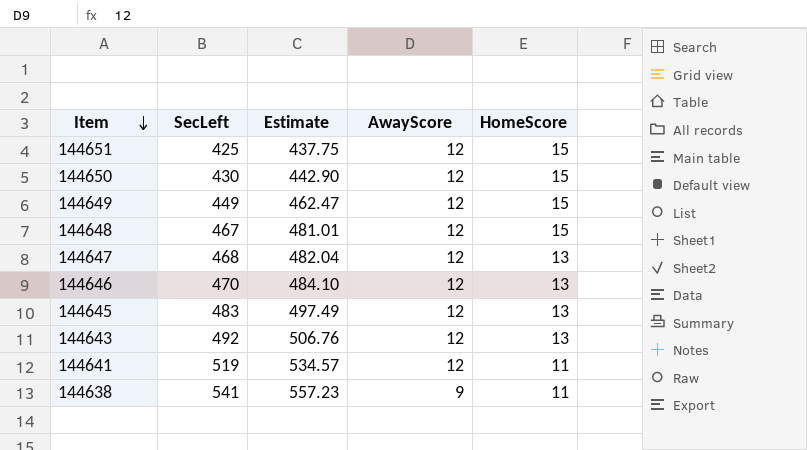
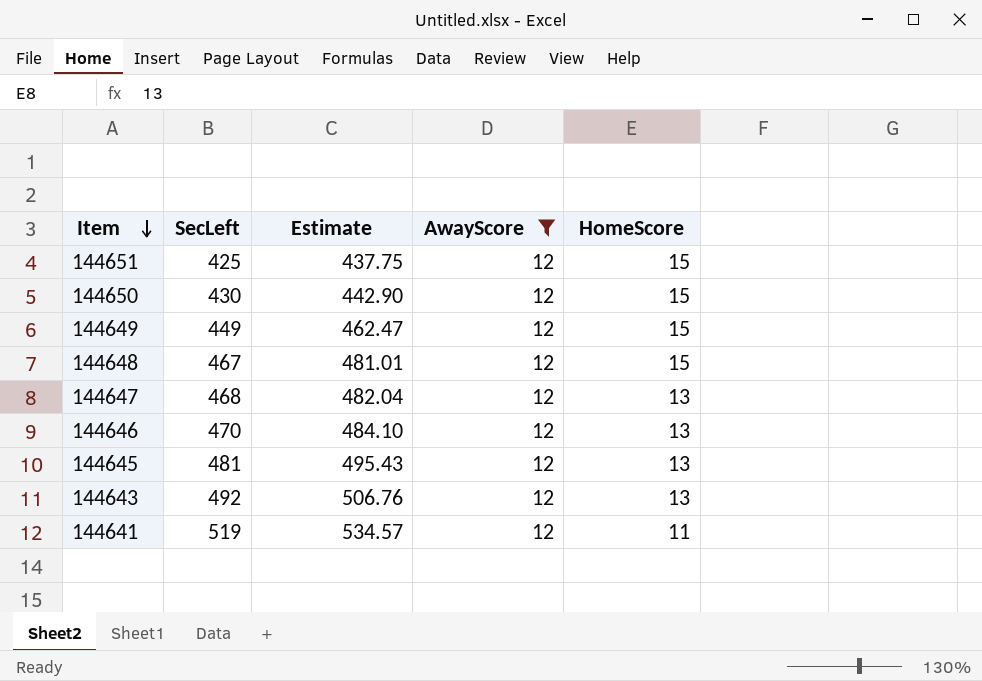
filter: none -> AwayScore = 12
144645 | SecLeft: 483 -> 481
144645 | Estimate: 497.49 -> 495.43

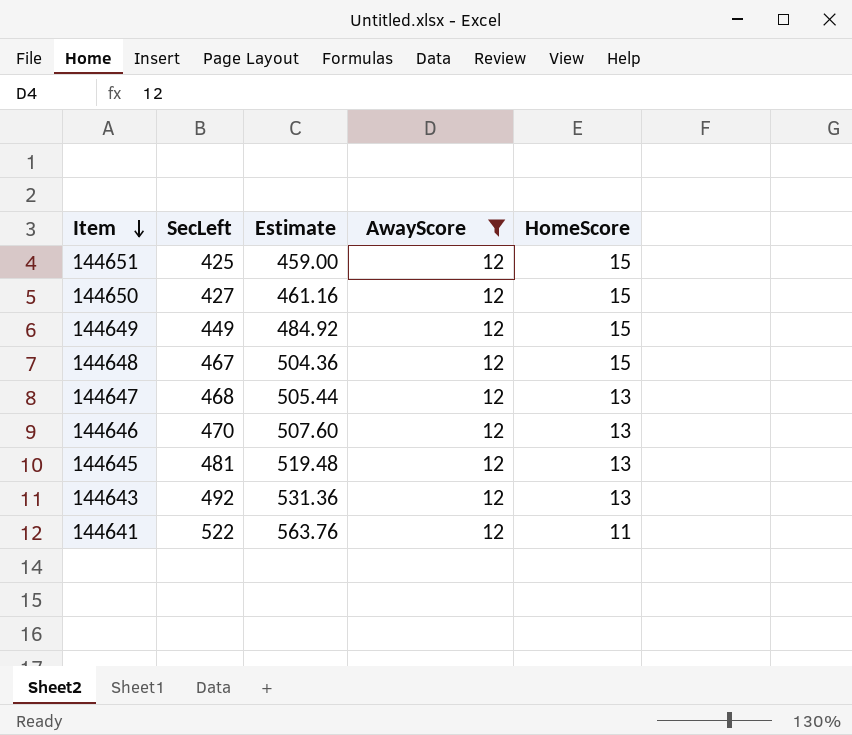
column Estimate | formula: [SecLeft] * 1.03 -> [SecLeft] * 1.08
144650 | SecLeft: 430 -> 427
144641 | SecLeft: 519 -> 522

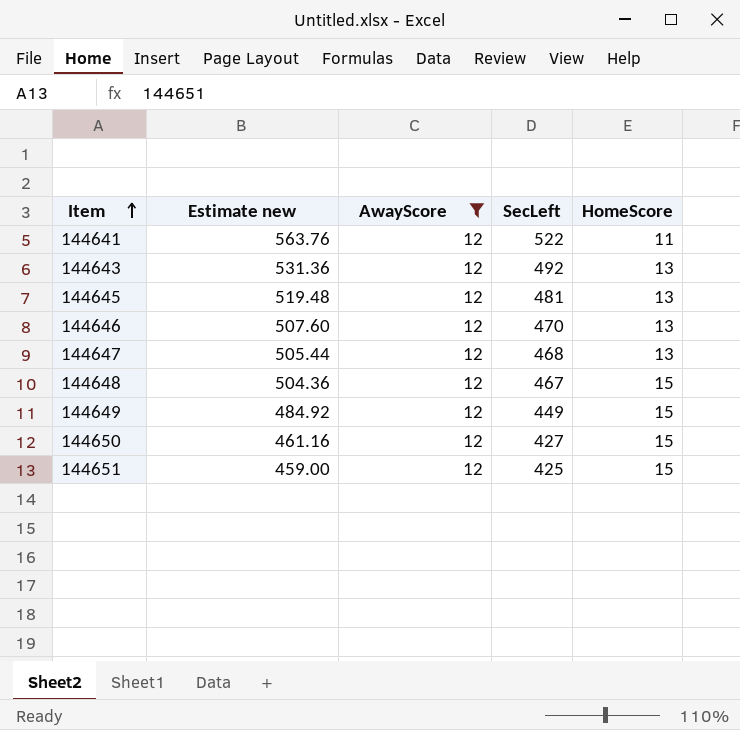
row order: Item descending -> Item ascending
column name: Estimate -> Estimate new
column SecLeft | position: 2 -> 4

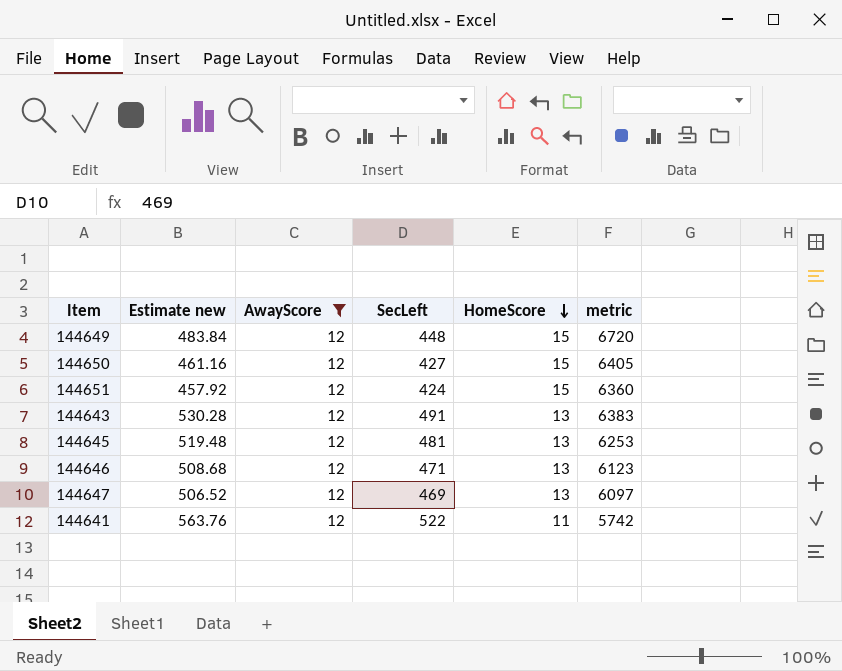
row order: Item ascending -> HomeScore descending
column metric | formula: none -> [SecLeft] * [HomeScore]
row 144648: 504.36 | 12 | 467 | 15 -> none
144649 | Estimate new: 484.92 -> 483.84
144649 | SecLeft: 449 -> 448
144651 | Estimate new: 459.00 -> 457.92
144651 | SecLeft: 425 -> 424
144643 | Estimate new: 531.36 -> 530.28
144643 | SecLeft: 492 -> 491
144646 | Estimate new: 507.60 -> 508.68
144646 | SecLeft: 470 -> 471
144647 | Estimate new: 505.44 -> 506.52
144647 | SecLeft: 468 -> 469

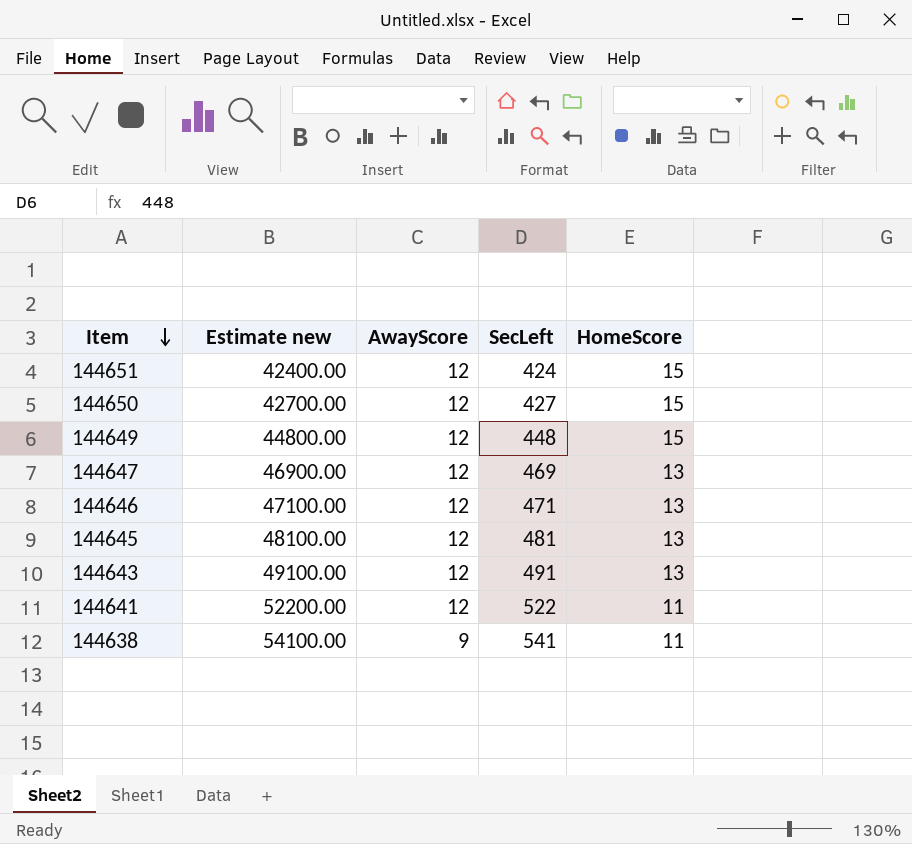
filter: AwayScore = 12 -> none
row order: HomeScore descending -> Item descending
column metric | formula: [SecLeft] * [HomeScore] -> none
column Estimate new | formula: [SecLeft] * 1.08 -> [SecLeft] * 100

